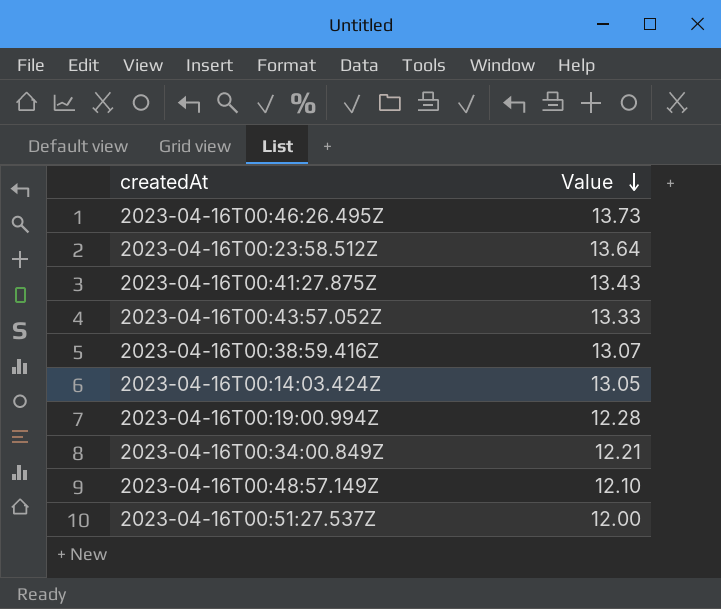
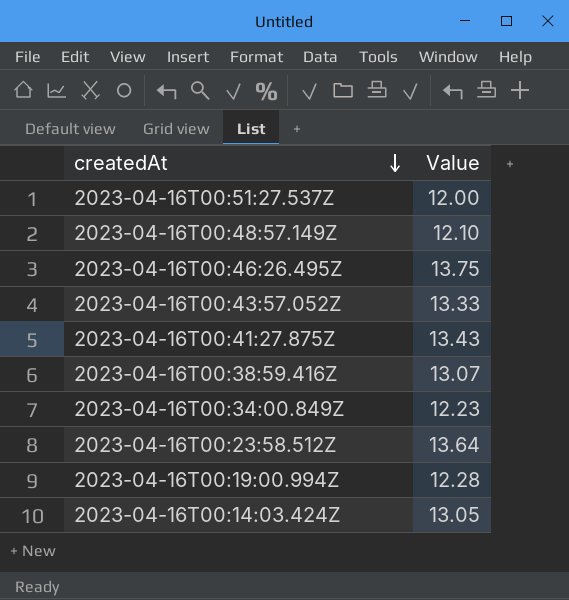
row order: Value descending -> createdAt descending
2023-04-16T00:46:26.495Z | Value: 13.73 -> 13.75
2023-04-16T00:34:00.849Z | Value: 12.21 -> 12.23

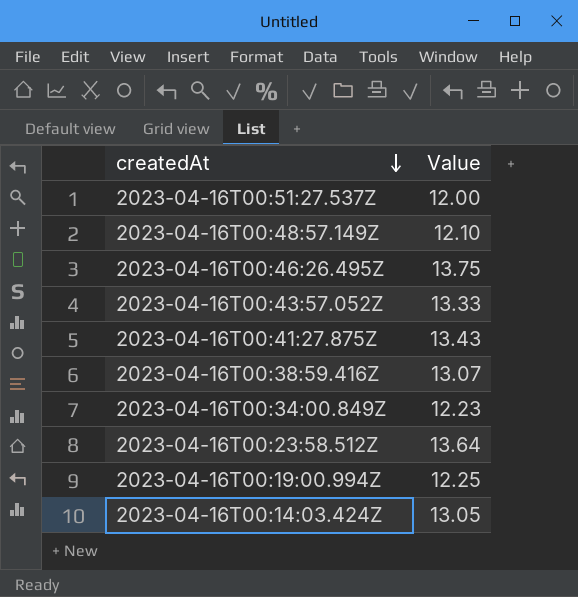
2023-04-16T00:19:00.994Z | Value: 12.28 -> 12.25

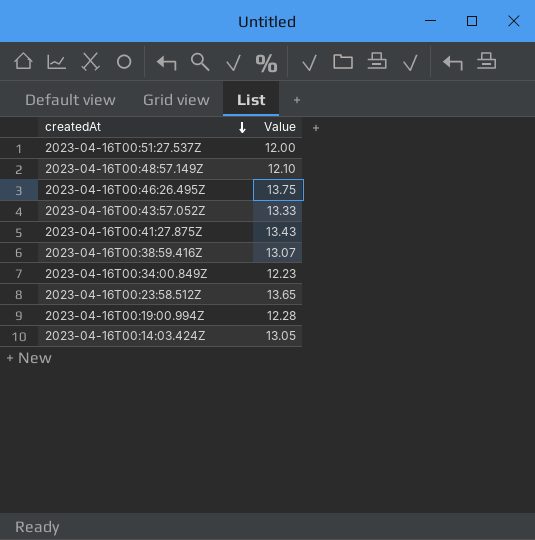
2023-04-16T00:23:58.512Z | Value: 13.64 -> 13.65
2023-04-16T00:19:00.994Z | Value: 12.25 -> 12.28

